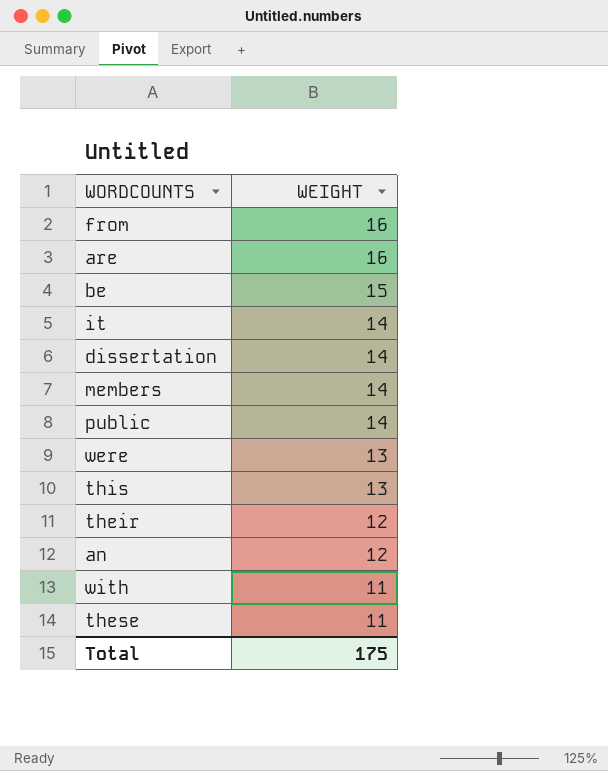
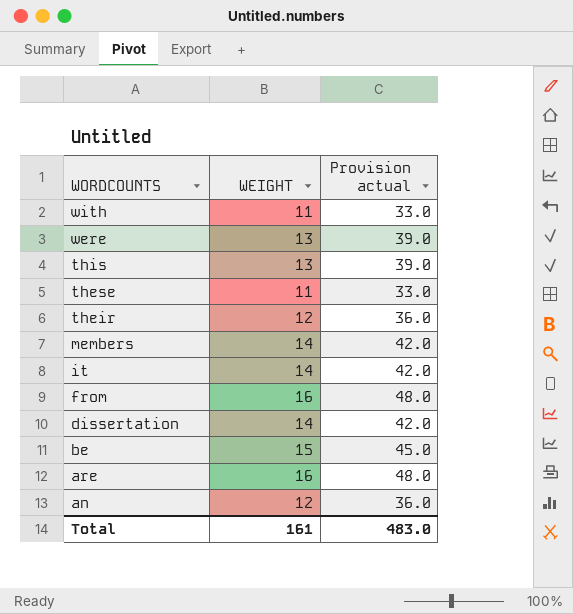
row order: WEIGHT descending -> WORDCOUNTS descending
column Provision actual | formula: none -> [WEIGHT] * 3
row public: 14 -> none
Total | WEIGHT: 175 -> 161

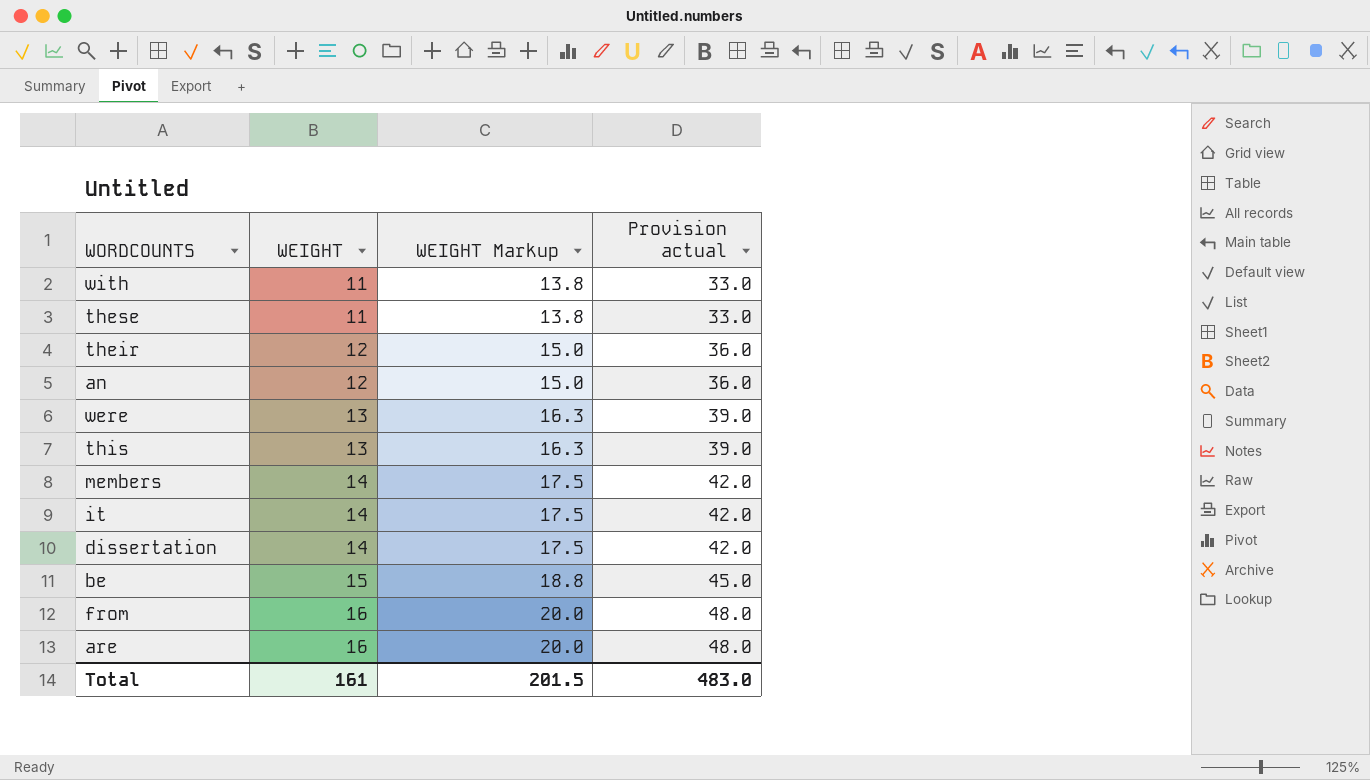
row order: WORDCOUNTS descending -> WEIGHT ascending
column WEIGHT Markup | formula: none -> [WEIGHT] * 1.25

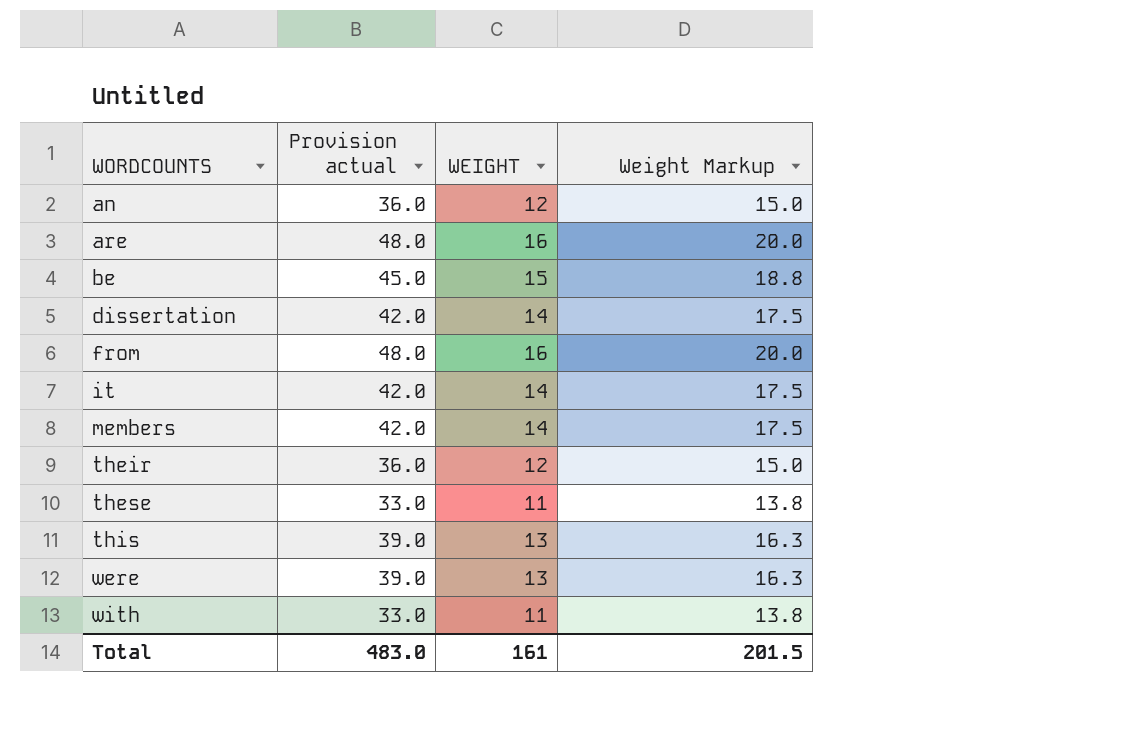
row order: WEIGHT ascending -> WORDCOUNTS ascending
column Provision actual | position: 4 -> 2
column name: WEIGHT Markup -> Weight Markup

